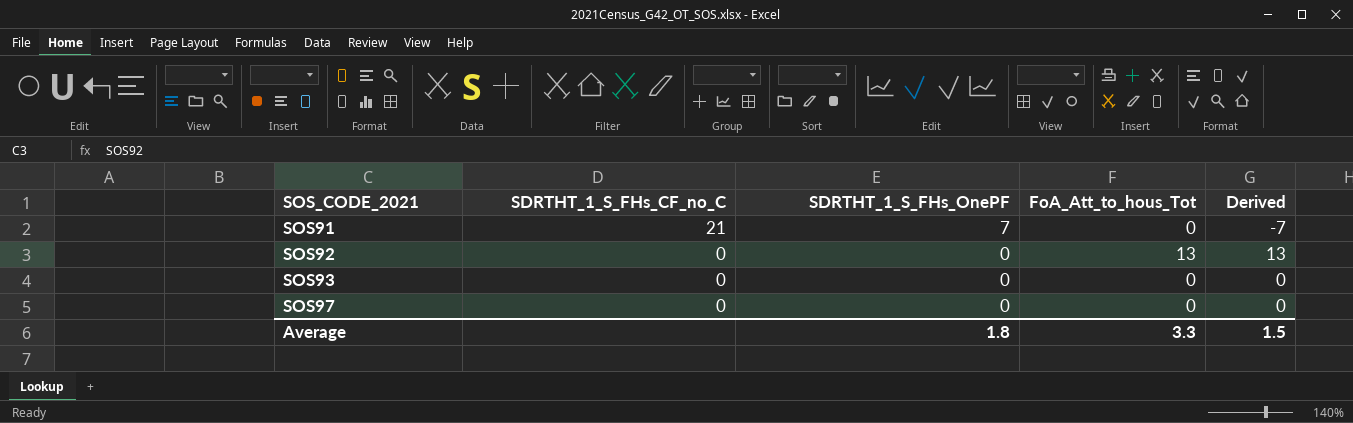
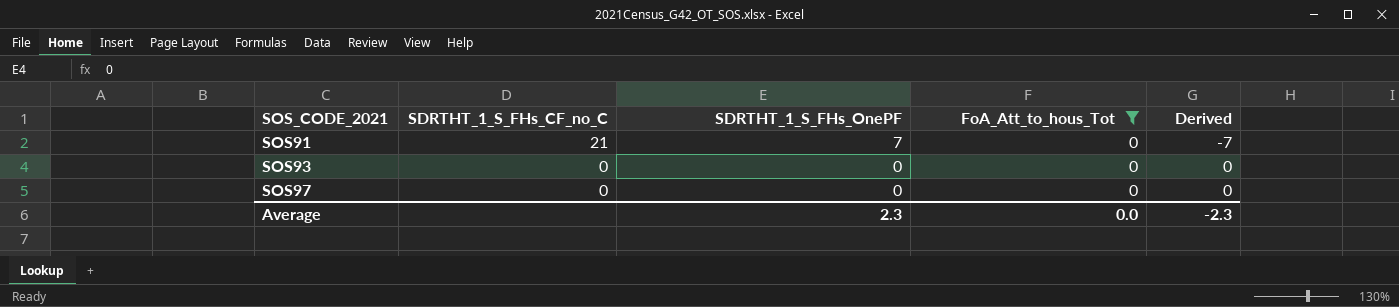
filter: none -> FoA_Att_to_hous_Tot = 0
Average | SDRTHT_1_S_FHs_OnePF: 1.8 -> 2.3
Average | FoA_Att_to_hous_Tot: 3.3 -> 0.0
Average | Derived: 1.5 -> -2.3

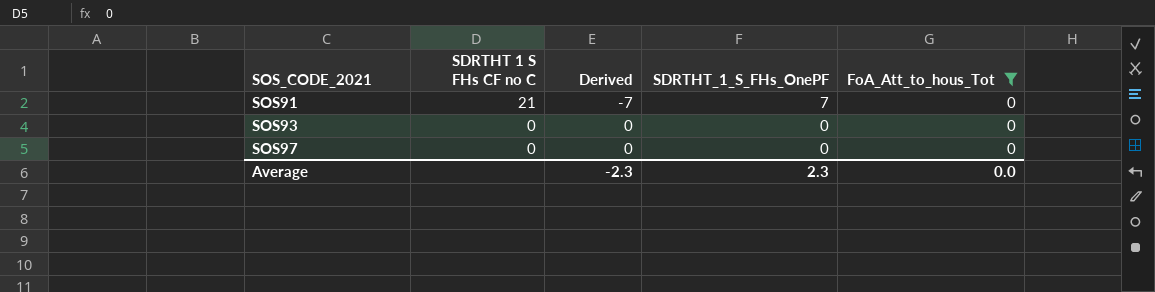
column name: SDRTHT_1_S_FHs_CF_no_C -> SDRTHT 1 S FHs CF no C
column Derived | position: 5 -> 3

